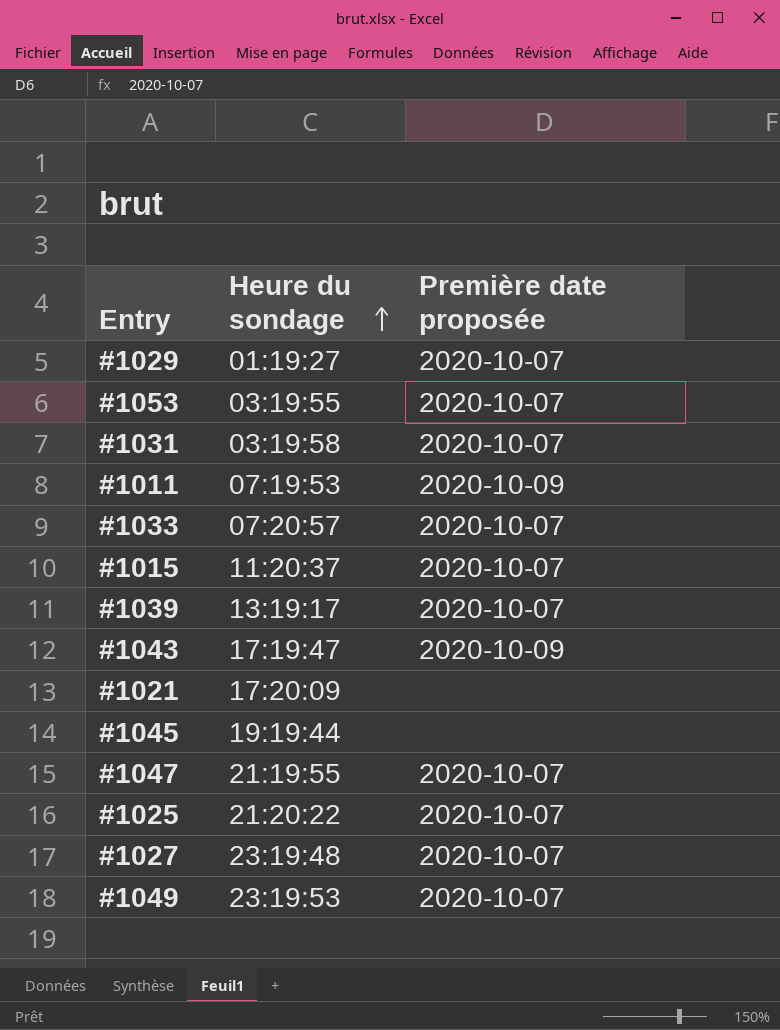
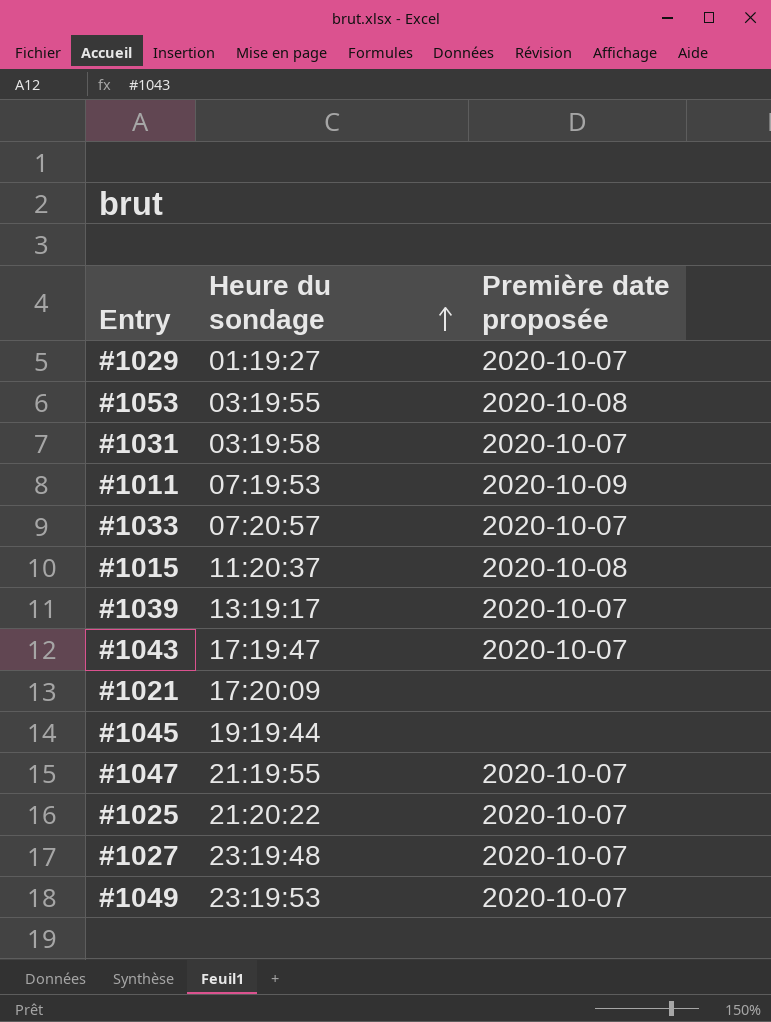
#1053 | Première date proposée: 2020-10-07 -> 2020-10-08
#1015 | Première date proposée: 2020-10-07 -> 2020-10-08
#1043 | Première date proposée: 2020-10-09 -> 2020-10-07

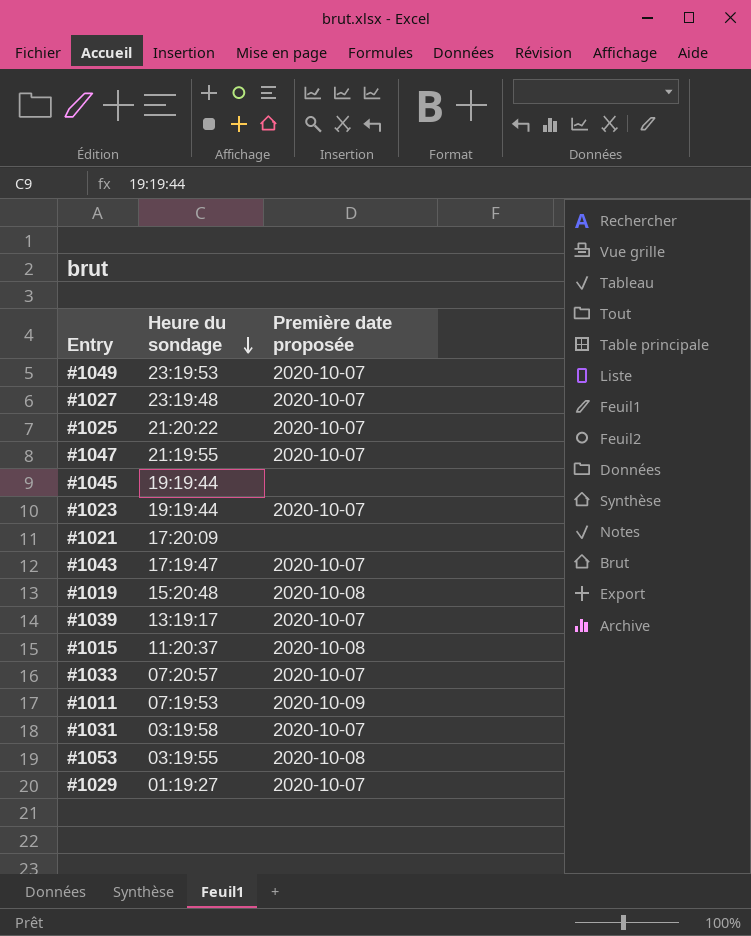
row order: Heure du sondage ascending -> Heure du sondage descending
row #1023: none -> 19:19:44 | 2020-10-07
row #1019: none -> 15:20:48 | 2020-10-08

